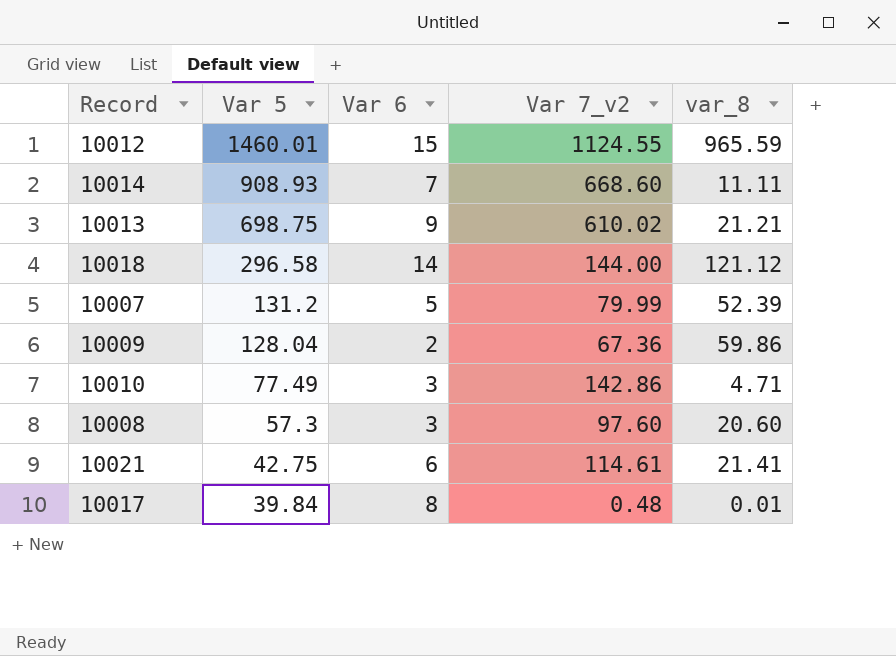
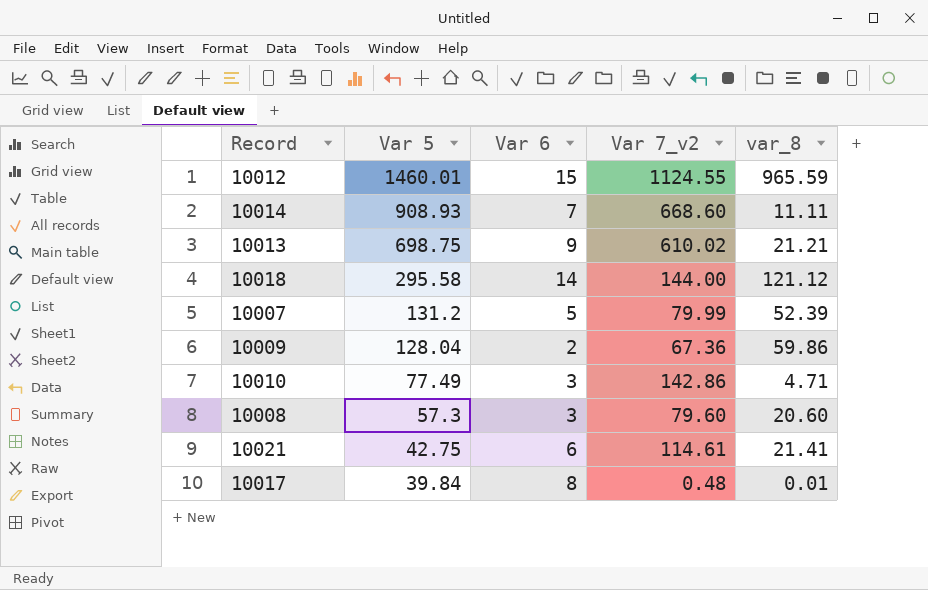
10018 | Var 5: 296.58 -> 295.58
10008 | Var 7_v2: 97.60 -> 79.60

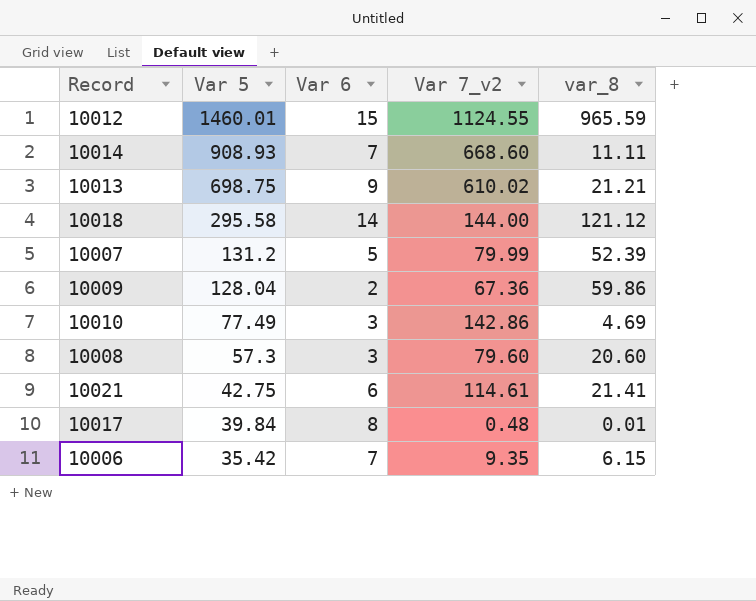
10010 | var_8: 4.71 -> 4.69
row 10006: none -> 35.42 | 7 | 9.35 | 6.15

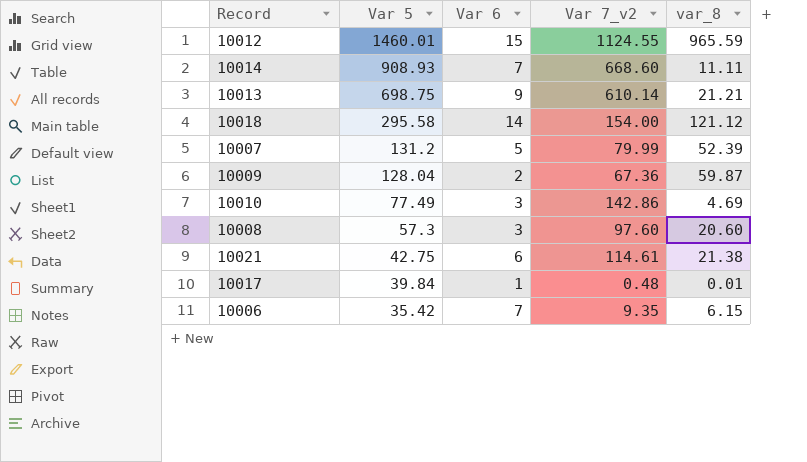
10013 | Var 7_v2: 610.02 -> 610.14
10018 | Var 7_v2: 144.00 -> 154.00
10009 | var_8: 59.86 -> 59.87
10008 | Var 7_v2: 79.60 -> 97.60
10021 | var_8: 21.41 -> 21.38
10017 | Var 6: 8 -> 1

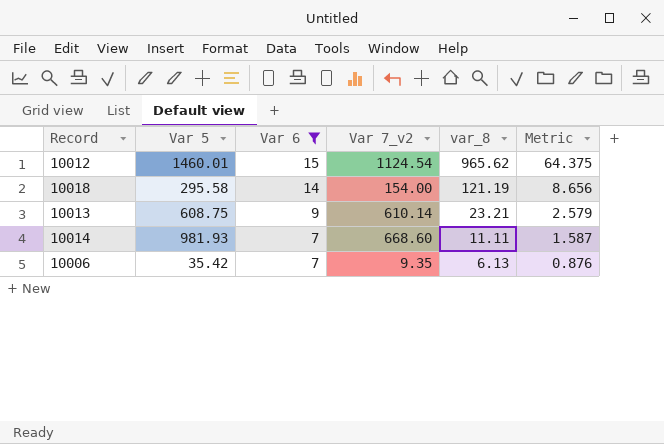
filter: none -> Var 6 >= 7
row order: Var 5 descending -> Var 6 descending
column Metric | formula: none -> [var_8] / [Var 6]
10012 | Var 7_v2: 1124.55 -> 1124.54
10012 | var_8: 965.59 -> 965.62
10018 | var_8: 121.12 -> 121.19
10013 | Var 5: 698.75 -> 608.75
10013 | var_8: 21.21 -> 23.21
10014 | Var 5: 908.93 -> 981.93
10006 | var_8: 6.15 -> 6.13

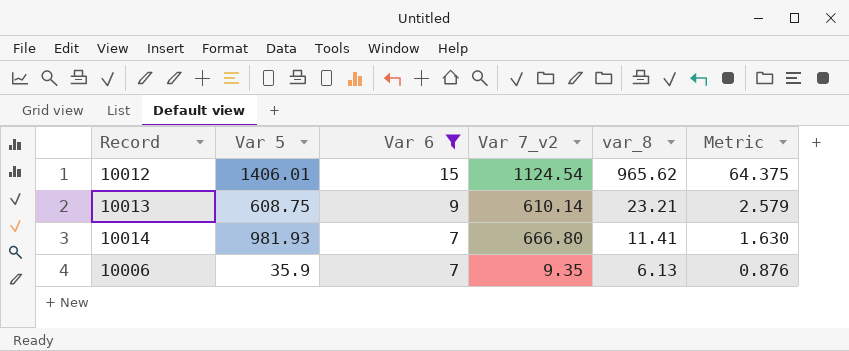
row 10018: 295.58 | 14 | 154.00 | 121.19 | 8.656 -> none
10012 | Var 5: 1460.01 -> 1406.01
10014 | Var 7_v2: 668.60 -> 666.80
10014 | var_8: 11.11 -> 11.41
10014 | Metric: 1.587 -> 1.630
10006 | Var 5: 35.42 -> 35.9

